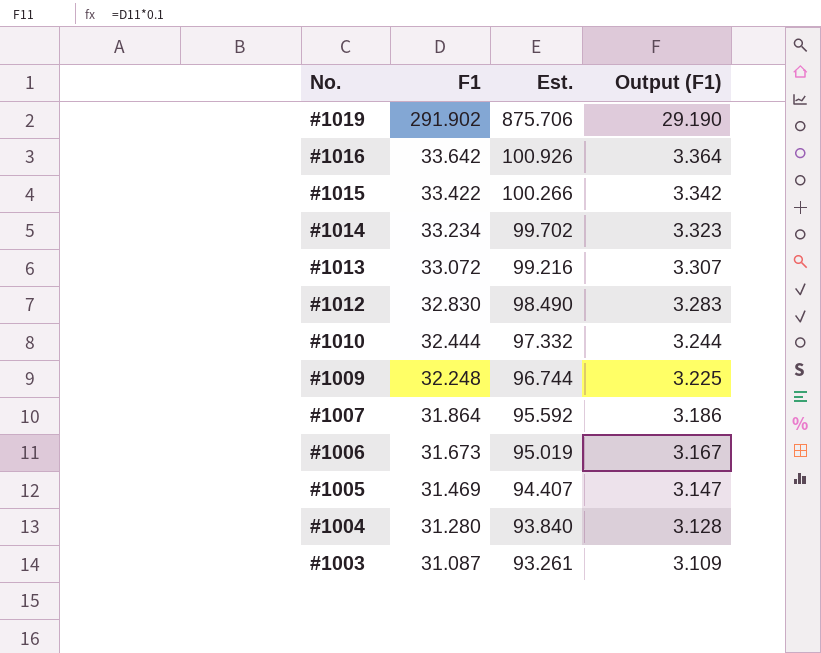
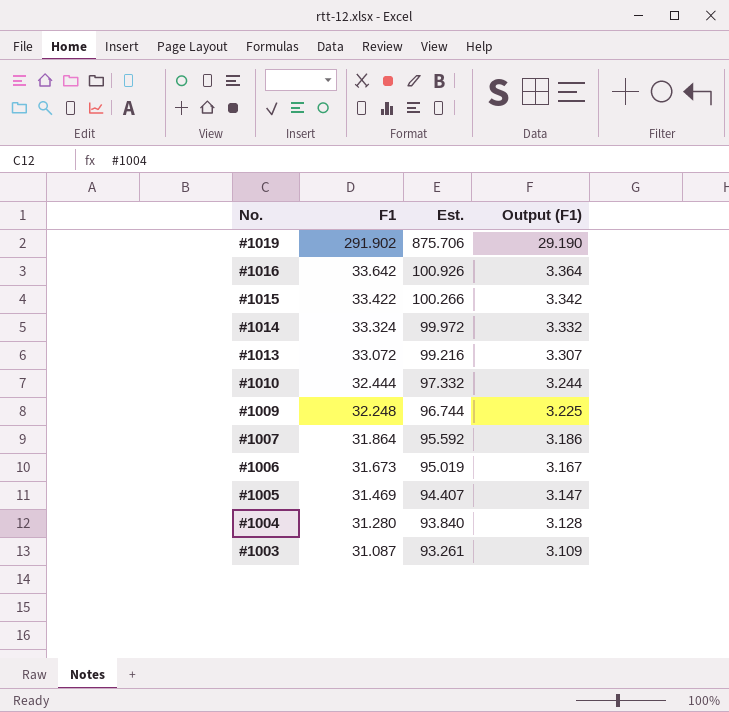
row #1012: 32.830 | 98.490 | 3.283 -> none
#1014 | F1: 33.234 -> 33.324
#1014 | Est.: 99.702 -> 99.972
#1014 | Output (F1): 3.323 -> 3.332

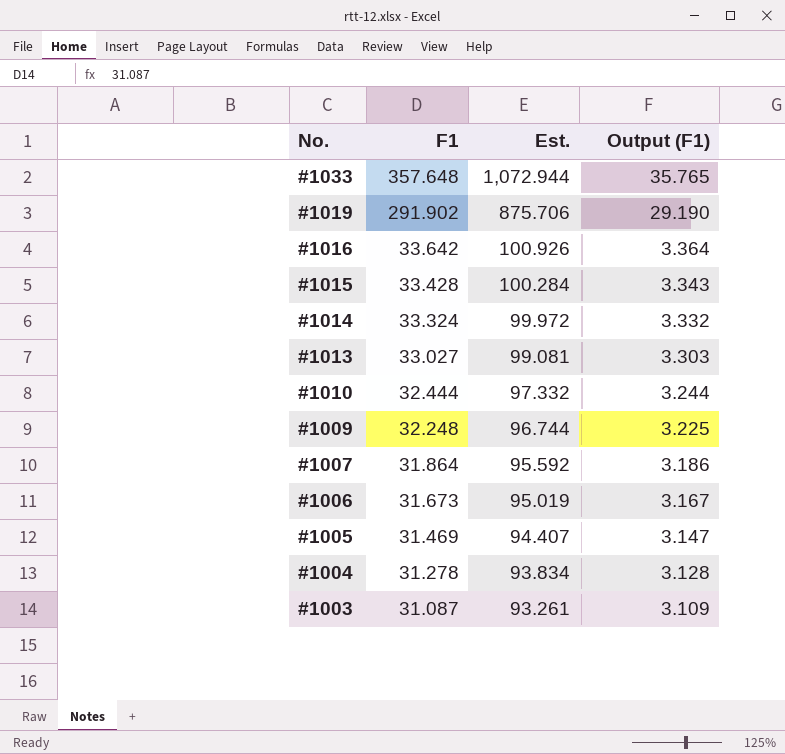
row #1033: none -> 357.648 | 1,072.944 | 35.765
#1015 | F1: 33.422 -> 33.428
#1015 | Est.: 100.266 -> 100.284
#1015 | Output (F1): 3.342 -> 3.343
#1013 | F1: 33.072 -> 33.027
#1013 | Est.: 99.216 -> 99.081
#1013 | Output (F1): 3.307 -> 3.303
#1004 | F1: 31.280 -> 31.278
#1004 | Est.: 93.840 -> 93.834

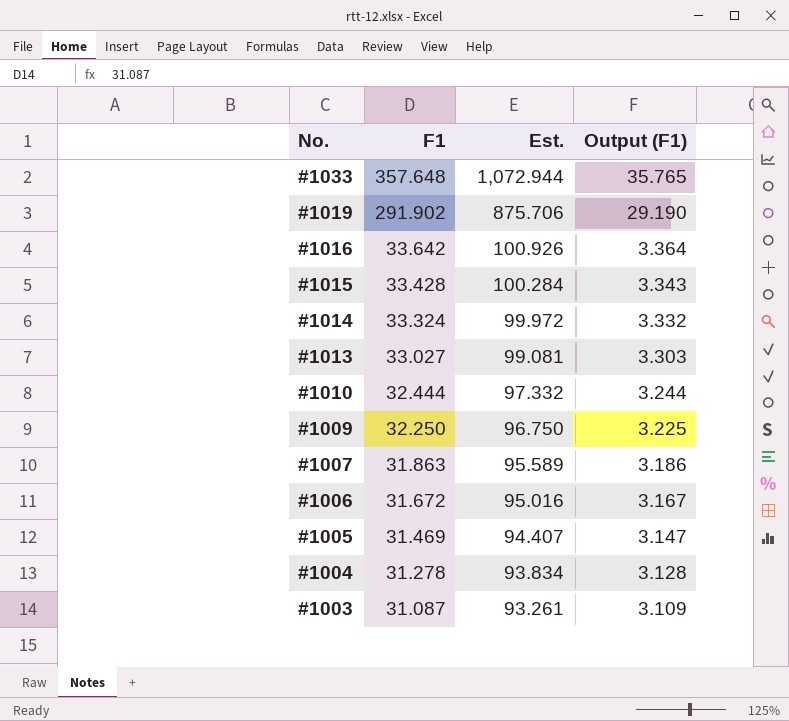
#1009 | F1: 32.248 -> 32.250
#1009 | Est.: 96.744 -> 96.750
#1007 | F1: 31.864 -> 31.863
#1007 | Est.: 95.592 -> 95.589
#1006 | F1: 31.673 -> 31.672
#1006 | Est.: 95.019 -> 95.016

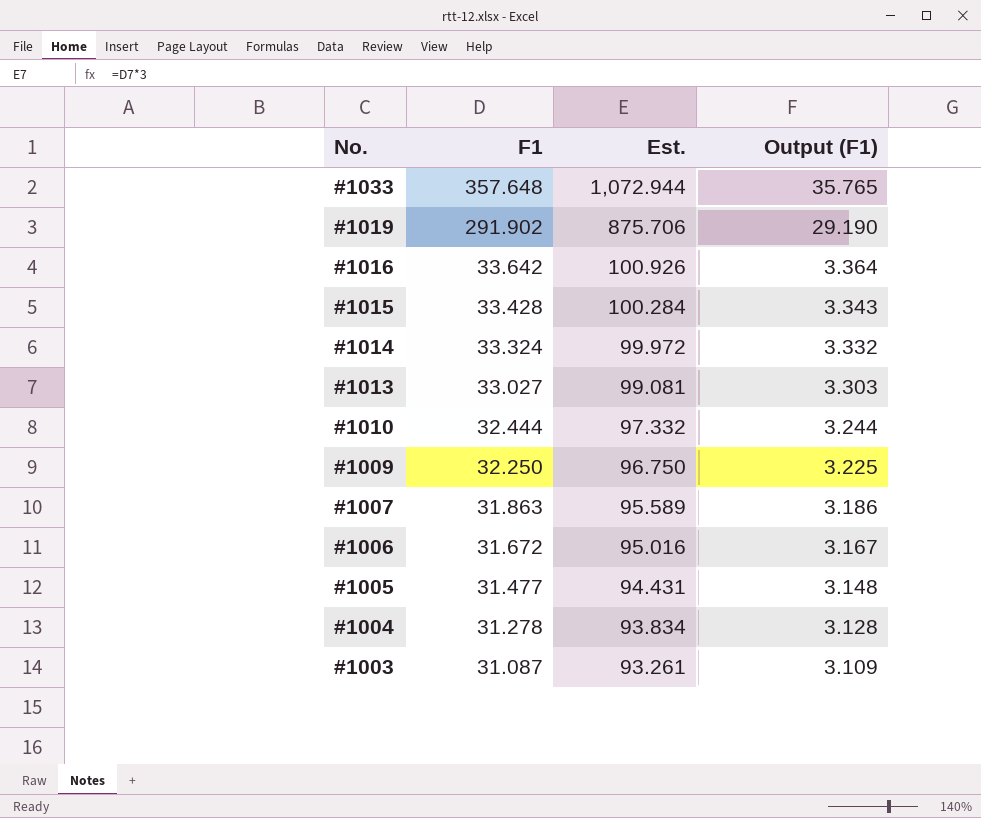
#1005 | F1: 31.469 -> 31.477
#1005 | Est.: 94.407 -> 94.431
#1005 | Output (F1): 3.147 -> 3.148

